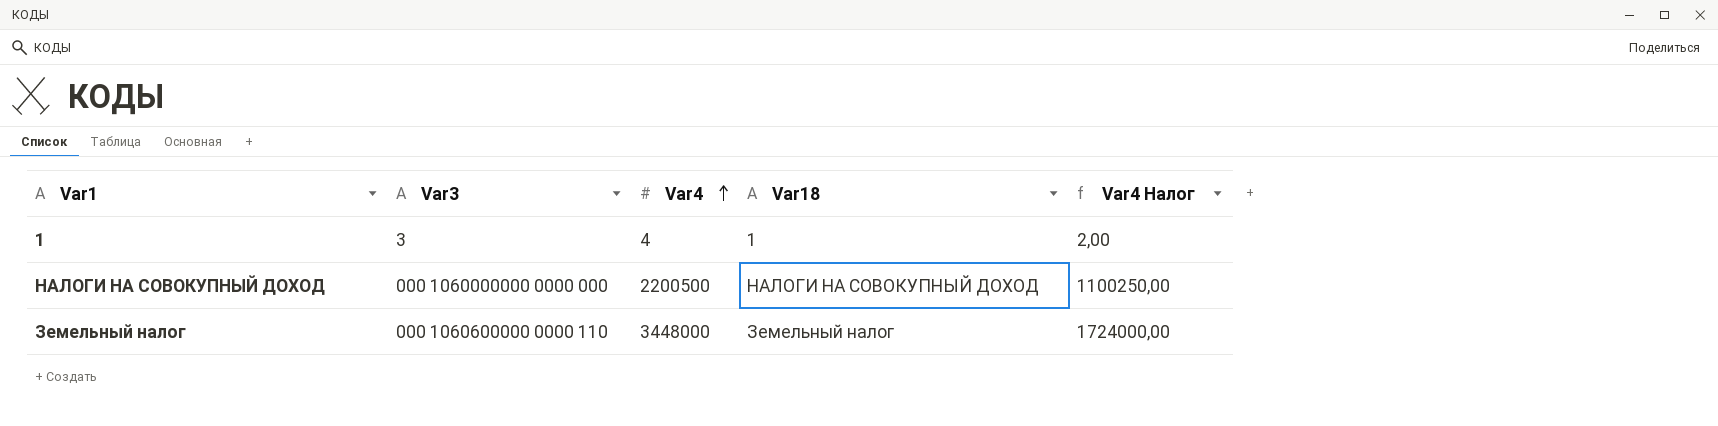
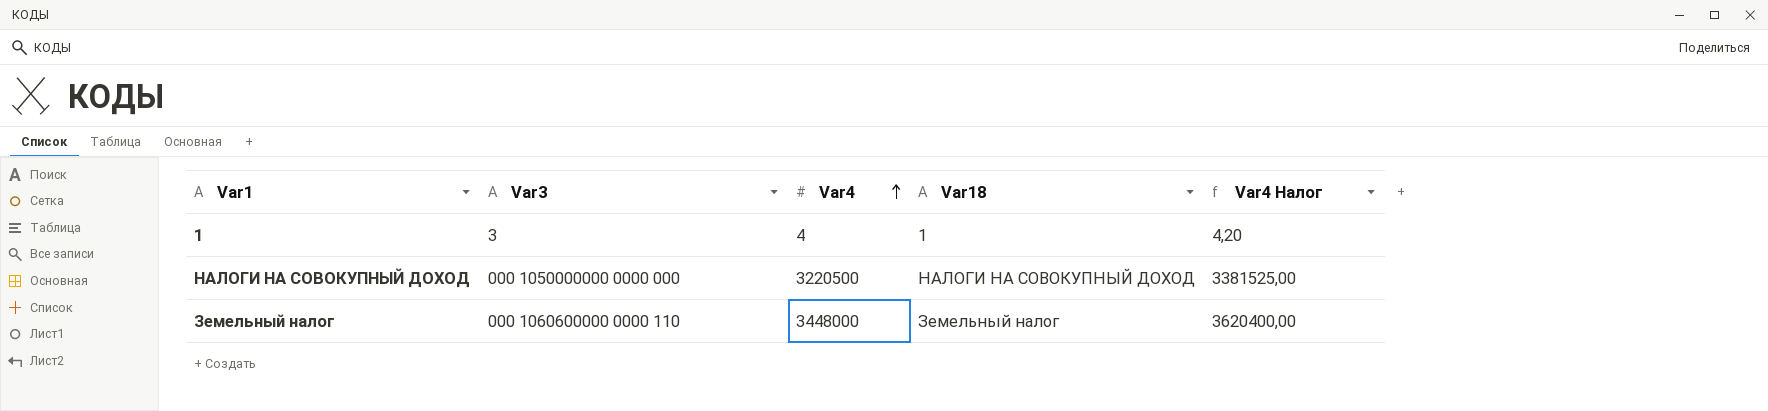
column Var4 Налог | formula: [Var4] * 0,5 -> [Var4] * 1,05
НАЛОГИ НА СОВОКУПНЫЙ ДОХОД | Var3: 000 1060000000 0000 000 -> 000 1050000000 0000 000
НАЛОГИ НА СОВОКУПНЫЙ ДОХОД | Var4: 2200500 -> 3220500

